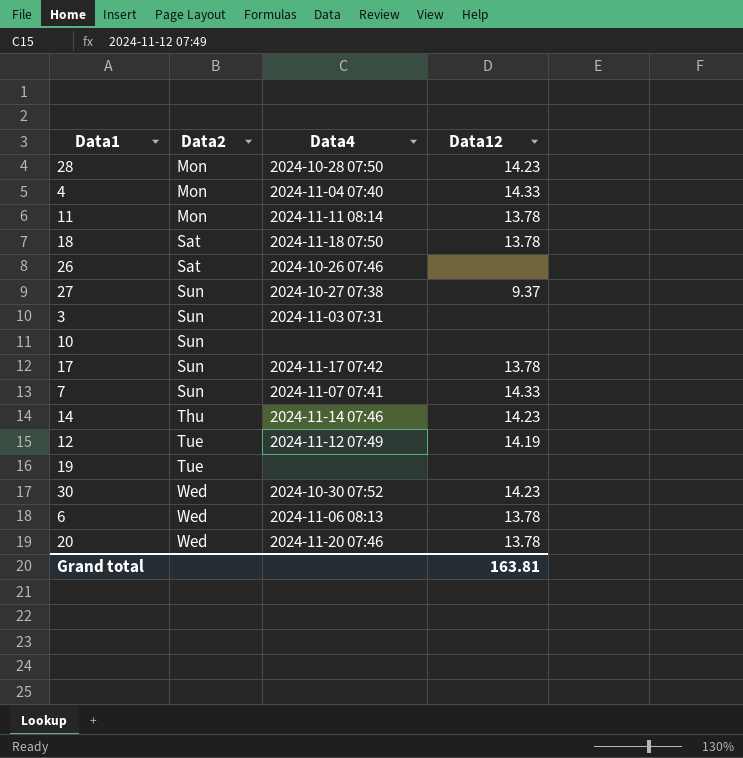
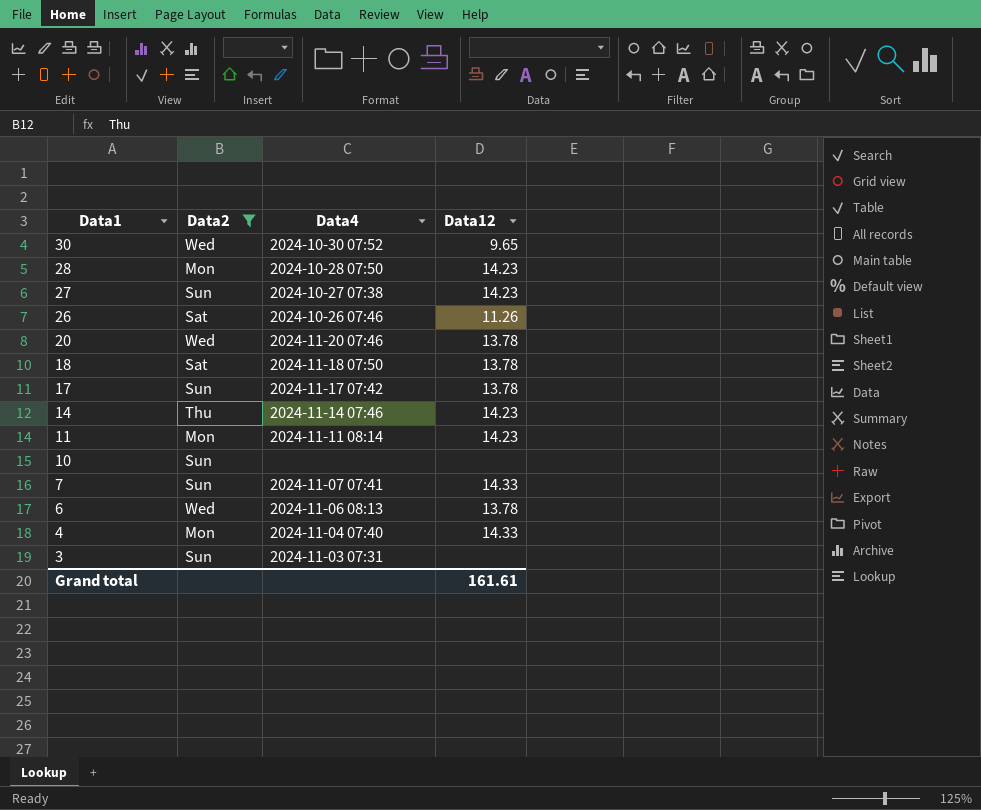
filter: none -> Data2 != Tue
row order: Data2 ascending -> Data1 descending
30 | Data12: 14.23 -> 9.65
27 | Data12: 9.37 -> 14.23
26 | Data12: none -> 11.26
11 | Data12: 13.78 -> 14.23
Grand total | Data12: 163.81 -> 161.61

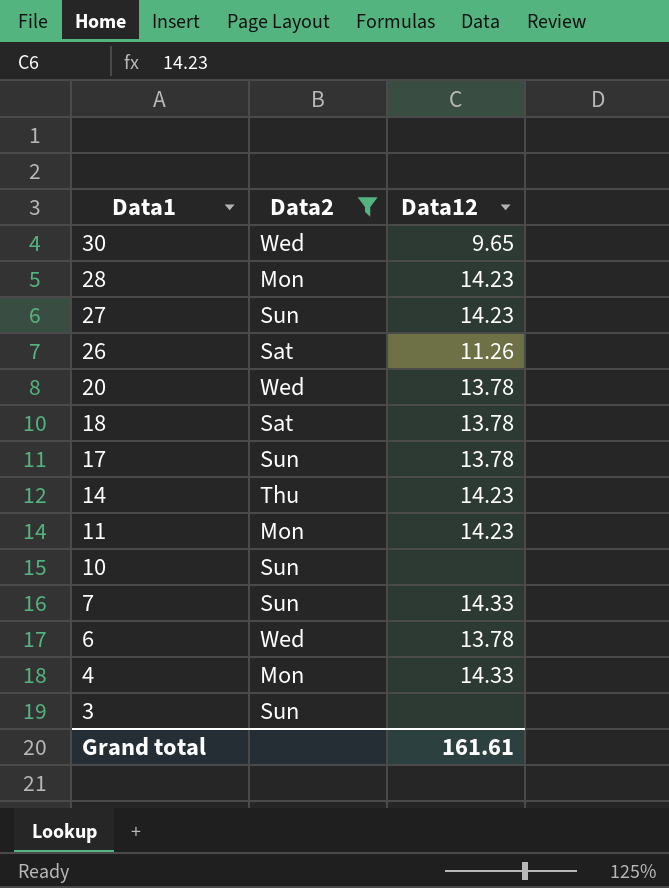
column Data4 | position: 3 -> none

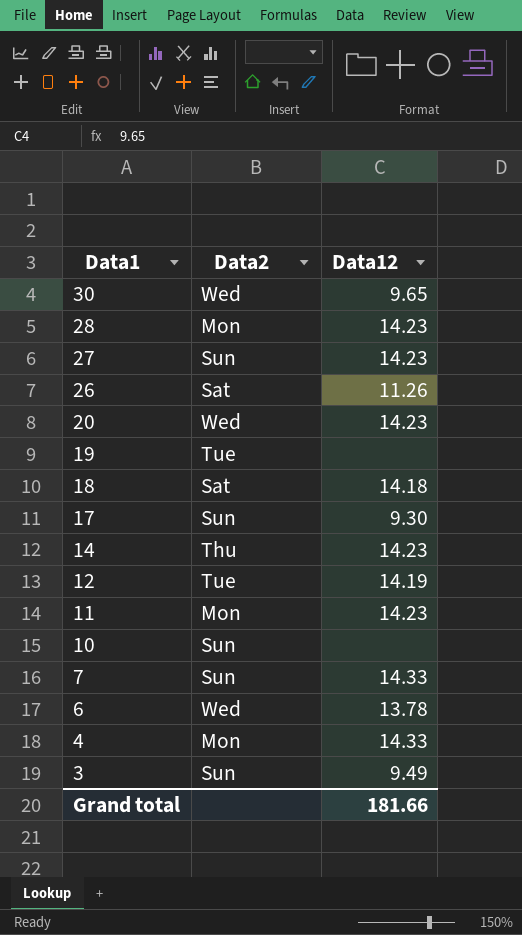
filter: Data2 != Tue -> none
20 | Data12: 13.78 -> 14.23
18 | Data12: 13.78 -> 14.18
17 | Data12: 13.78 -> 9.30
3 | Data12: none -> 9.49
Grand total | Data12: 161.61 -> 181.66

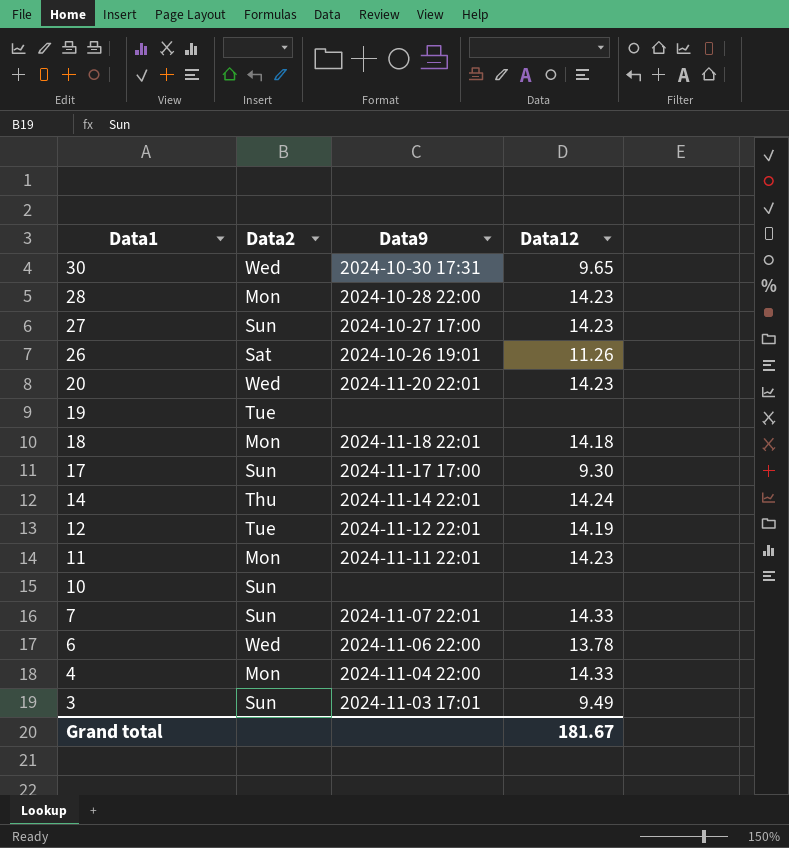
column Data9 | position: none -> 3
18 | Data2: Sat -> Mon
14 | Data12: 14.23 -> 14.24
Grand total | Data12: 181.66 -> 181.67

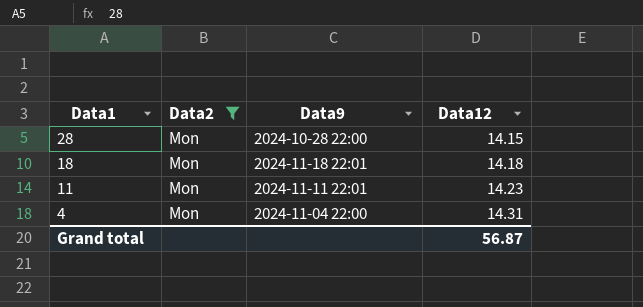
filter: none -> Data2 = Mon
28 | Data12: 14.23 -> 14.15
4 | Data12: 14.33 -> 14.31
Grand total | Data12: 181.67 -> 56.87

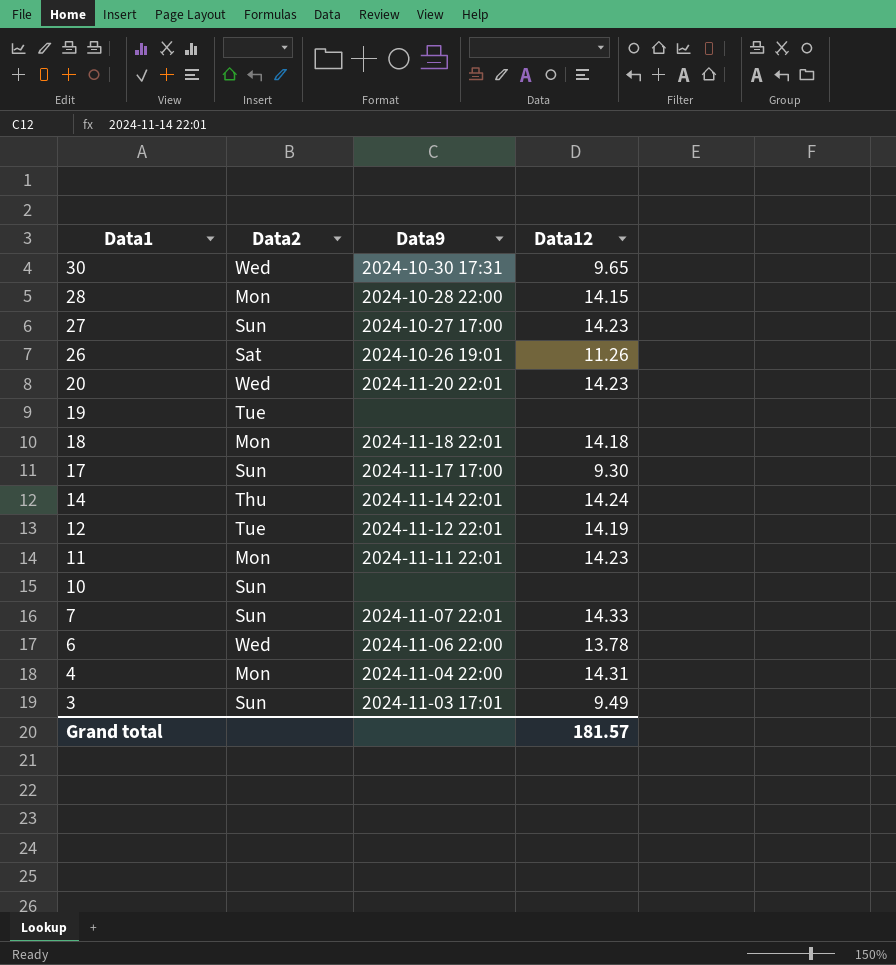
filter: Data2 = Mon -> none
Grand total | Data12: 56.87 -> 181.57

